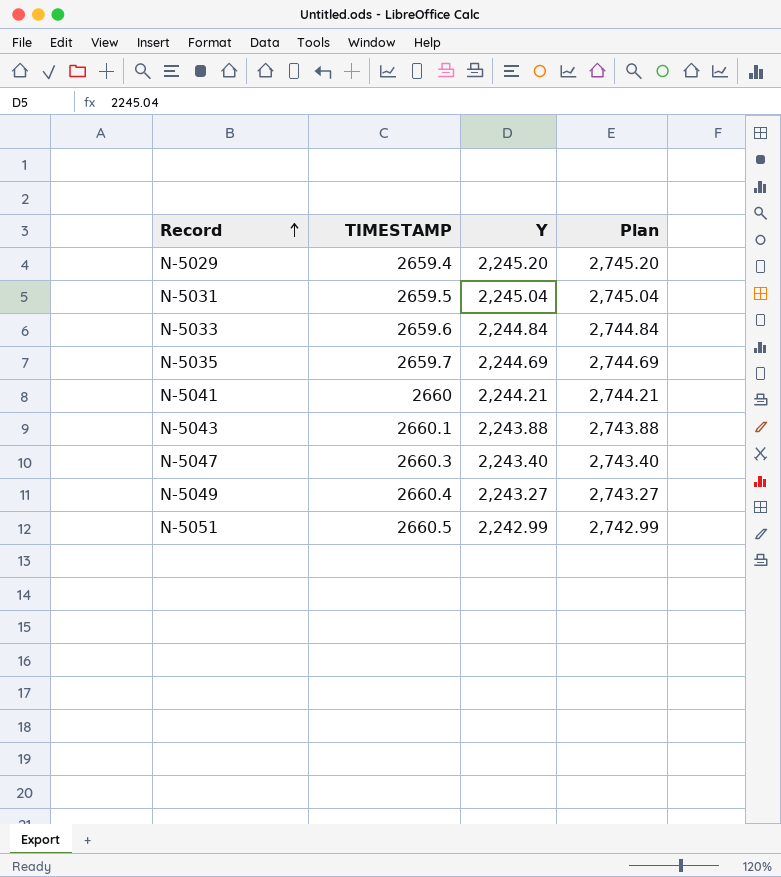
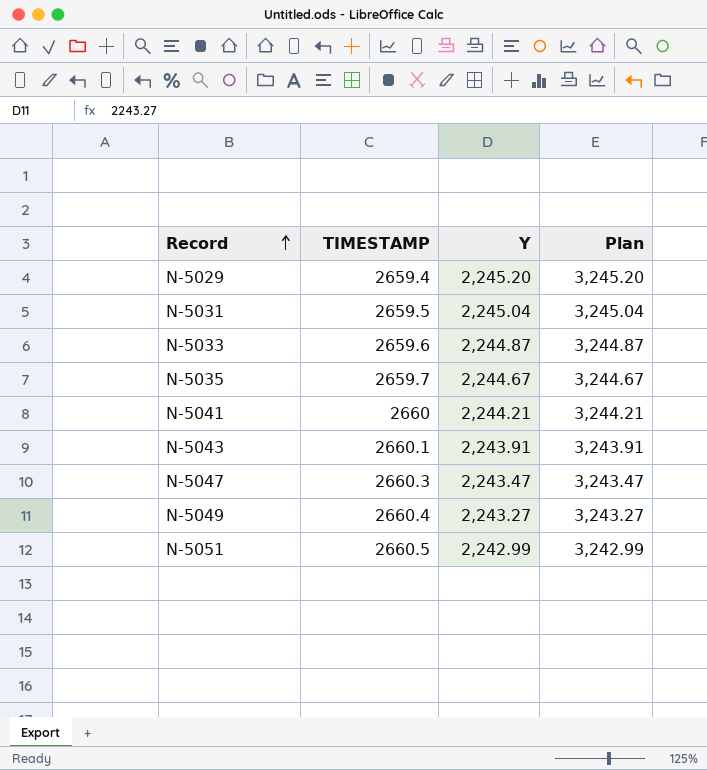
column Plan | formula: [Y] + 500 -> [Y] + 1000
N-5033 | Y: 2,244.84 -> 2,244.87
N-5035 | Y: 2,244.69 -> 2,244.67
N-5043 | Y: 2,243.88 -> 2,243.91
N-5047 | Y: 2,243.40 -> 2,243.47

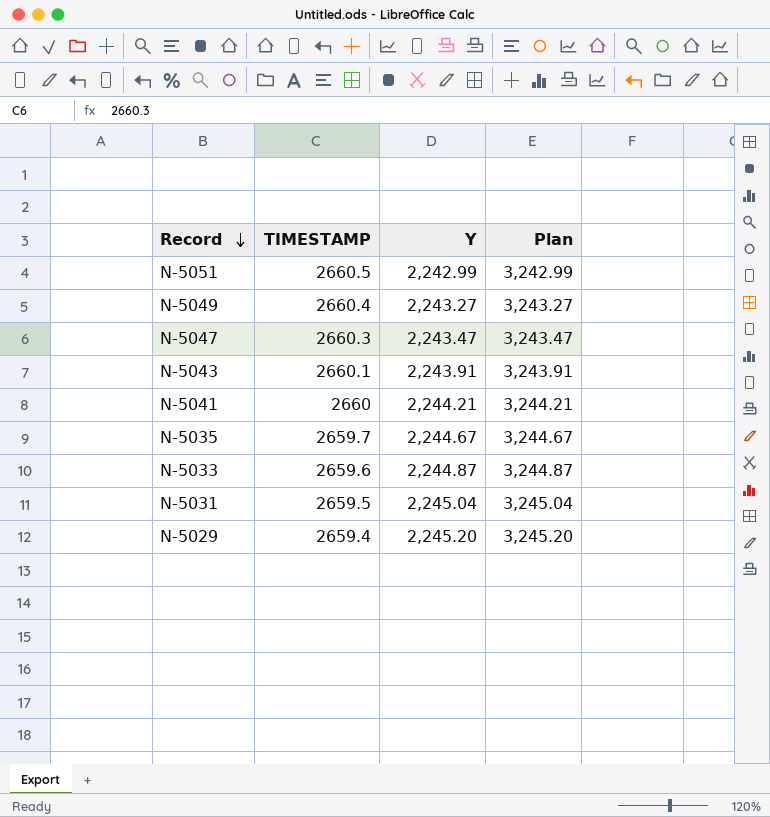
row order: Record ascending -> Record descending

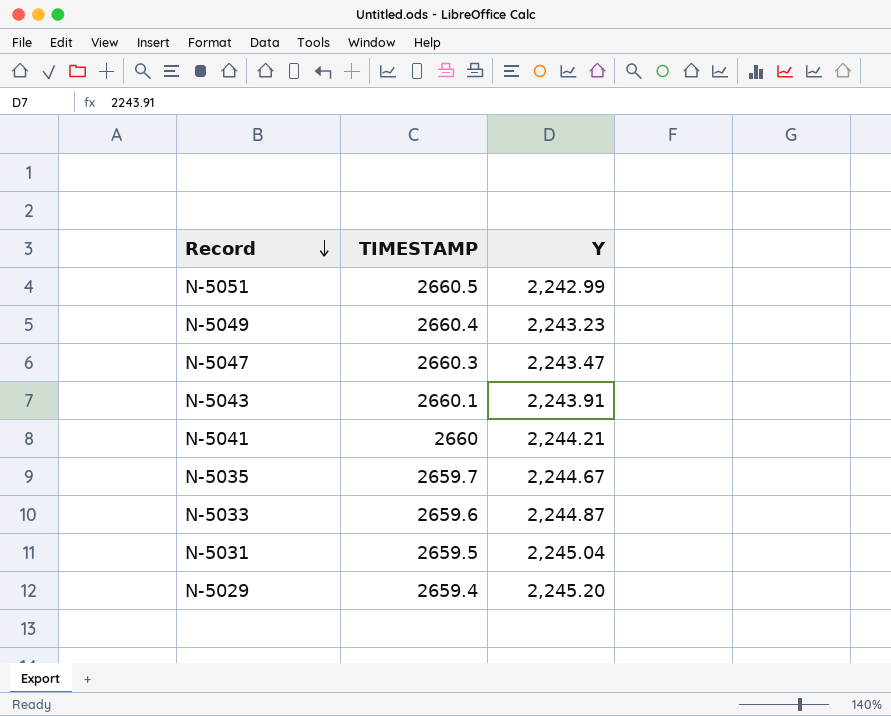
column Plan | formula: [Y] + 1000 -> none
N-5049 | Y: 2,243.27 -> 2,243.23

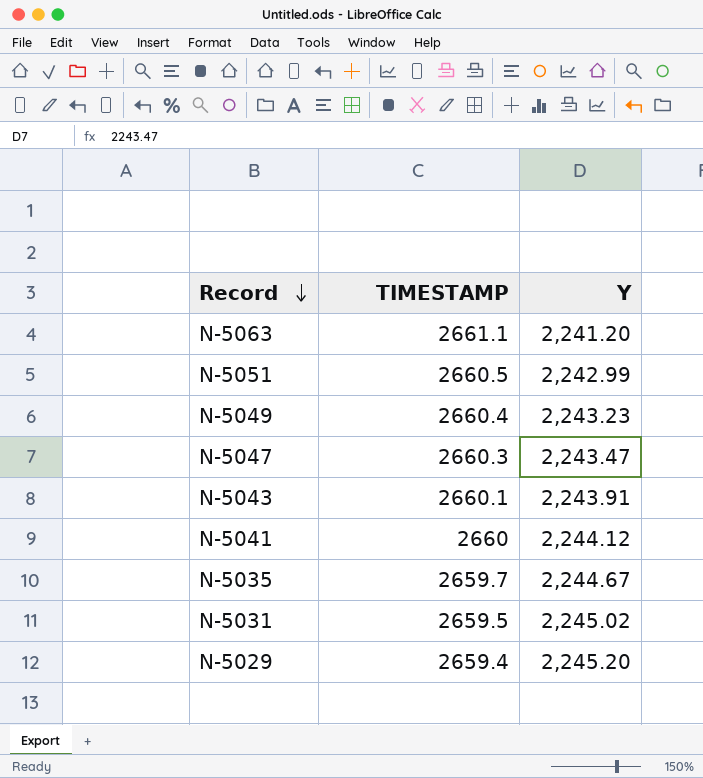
row N-5033: 2659.6 | 2,244.87 -> none
row N-5063: none -> 2661.1 | 2,241.20
N-5041 | Y: 2,244.21 -> 2,244.12
N-5031 | Y: 2,245.04 -> 2,245.02

